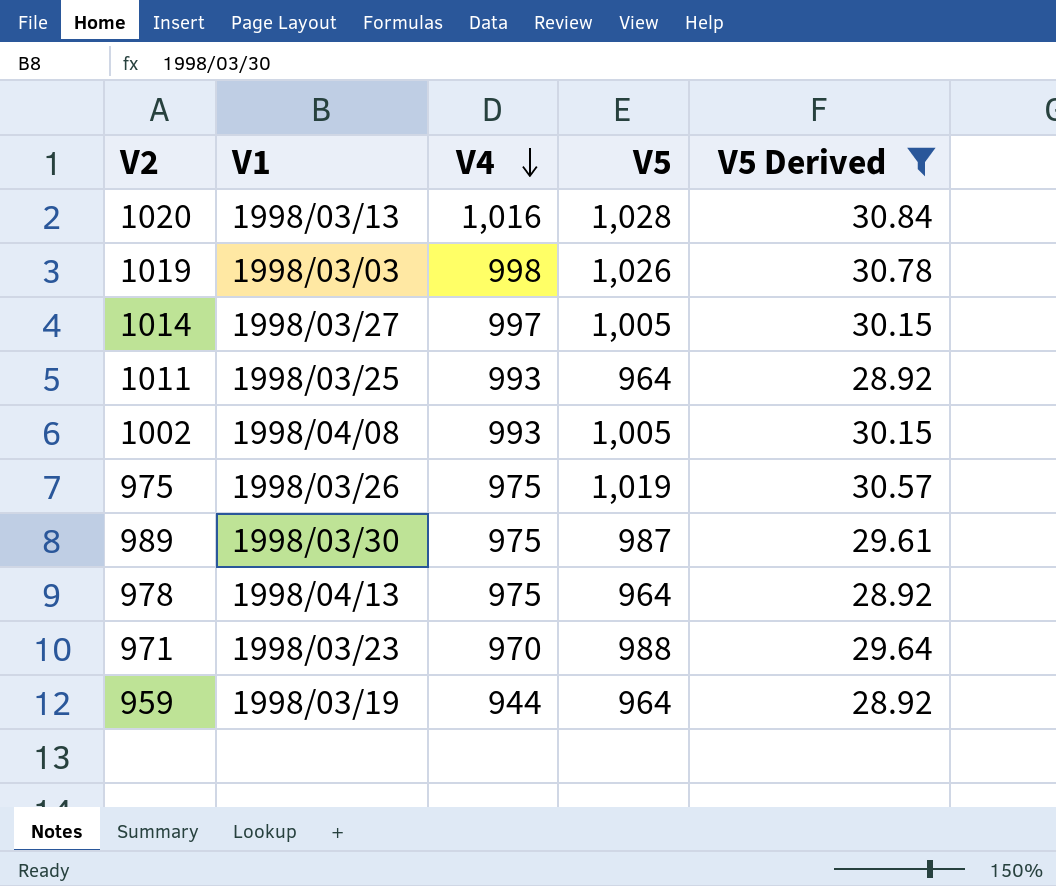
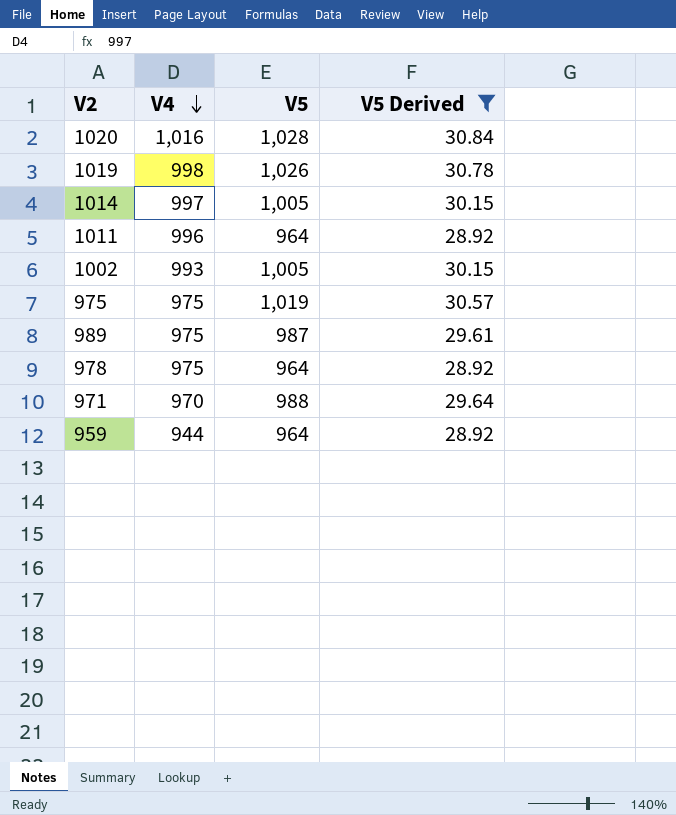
column V1 | position: 2 -> none
1011 | V4: 993 -> 996

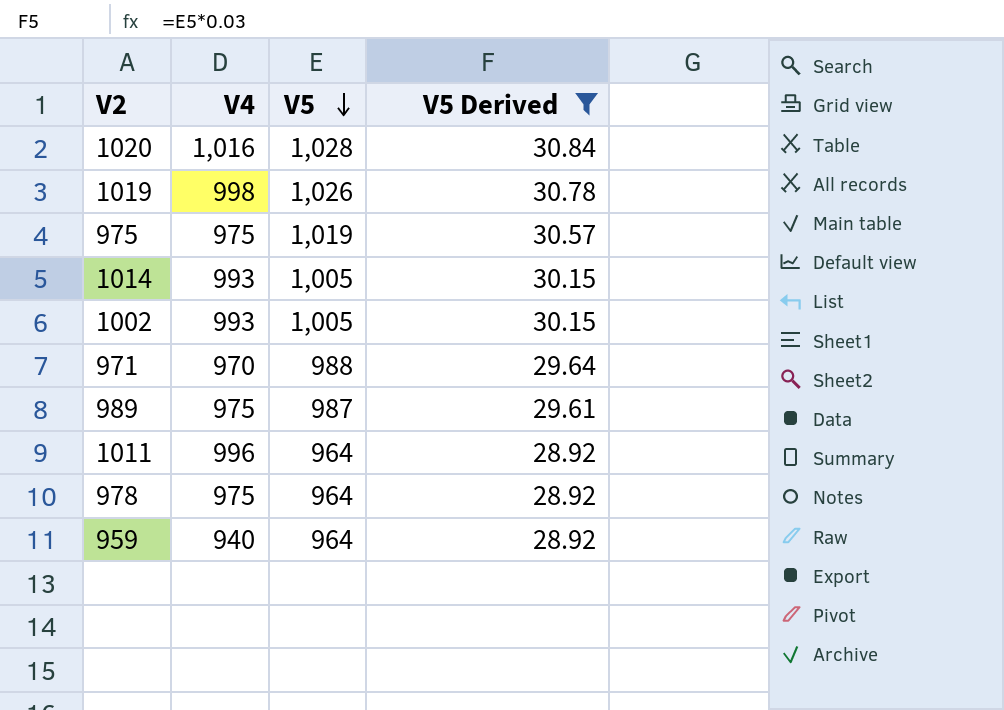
row order: V4 descending -> V5 descending
1014 | V4: 997 -> 993
959 | V4: 944 -> 940

